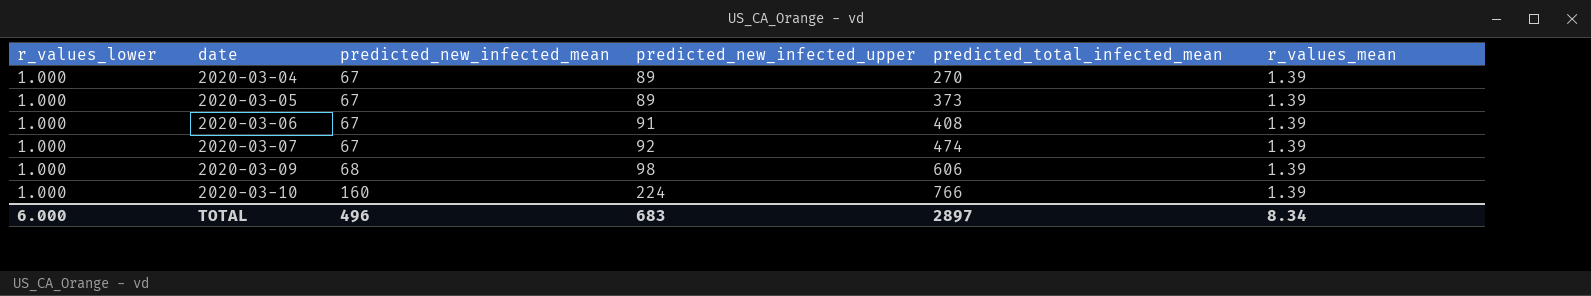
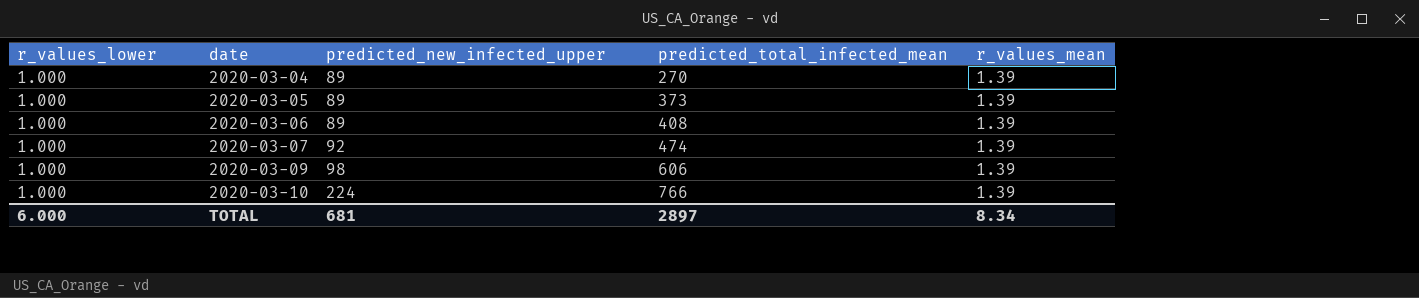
column predicted_new_infected_mean | position: 3 -> none
2020-03-06 | predicted_new_infected_upper: 91 -> 89
TOTAL | predicted_new_infected_upper: 683 -> 681

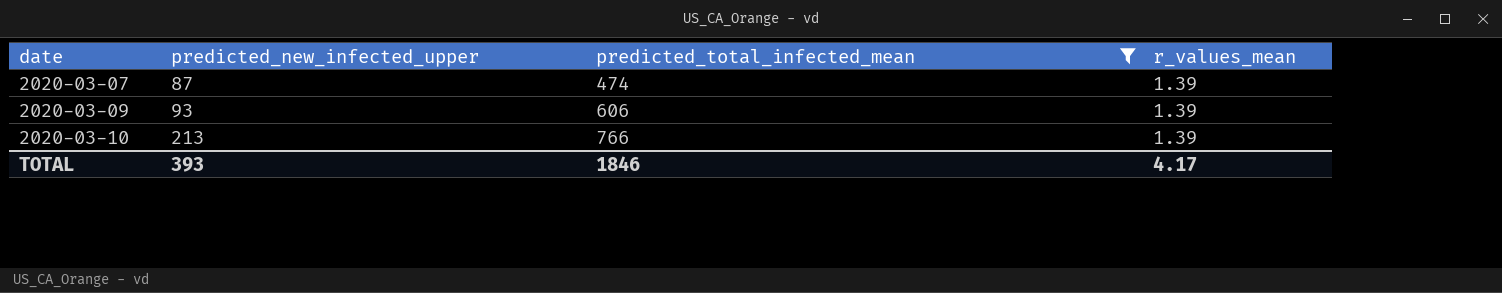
filter: none -> predicted_total_infected_mean >= 474
column r_values_lower | position: 1 -> none
2020-03-07 | predicted_new_infected_upper: 92 -> 87
2020-03-09 | predicted_new_infected_upper: 98 -> 93
2020-03-10 | predicted_new_infected_upper: 224 -> 213
TOTAL | predicted_new_infected_upper: 681 -> 393
TOTAL | predicted_total_infected_mean: 2897 -> 1846
TOTAL | r_values_mean: 8.34 -> 4.17

